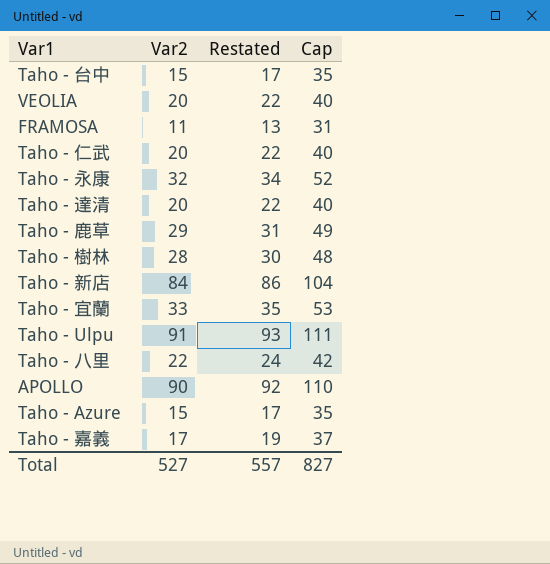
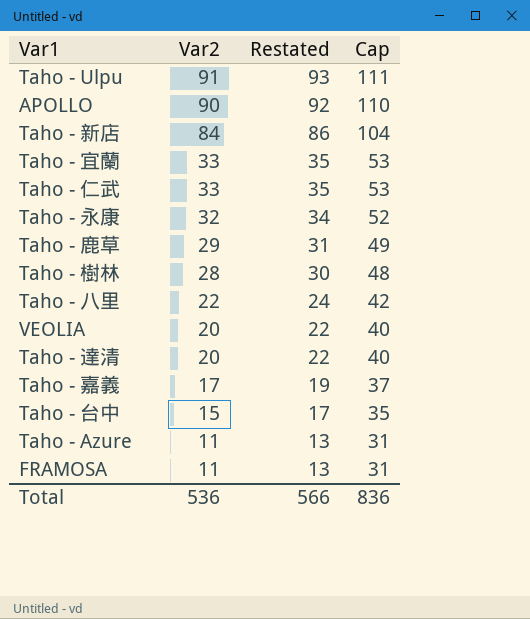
row order: none -> Var2 descending
Taho - 仁武 | Var2: 20 -> 33
Taho - 仁武 | Restated: 22 -> 35
Taho - 仁武 | Cap: 40 -> 53
Taho - Azure | Var2: 15 -> 11
Taho - Azure | Restated: 17 -> 13
Taho - Azure | Cap: 35 -> 31
Total | Var2: 527 -> 536
Total | Restated: 557 -> 566
Total | Cap: 827 -> 836

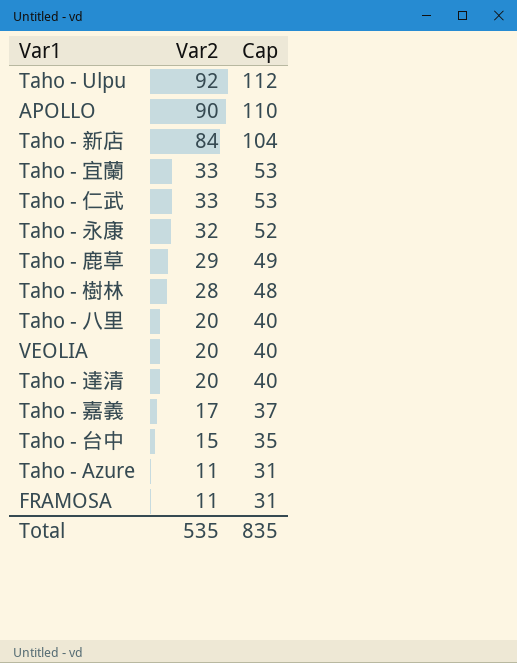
column Restated | formula: [Var2] + 2 -> none
Taho - Ulpu | Var2: 91 -> 92
Taho - Ulpu | Cap: 111 -> 112
Taho - 八里 | Var2: 22 -> 20
Taho - 八里 | Cap: 42 -> 40
Total | Var2: 536 -> 535
Total | Cap: 836 -> 835

